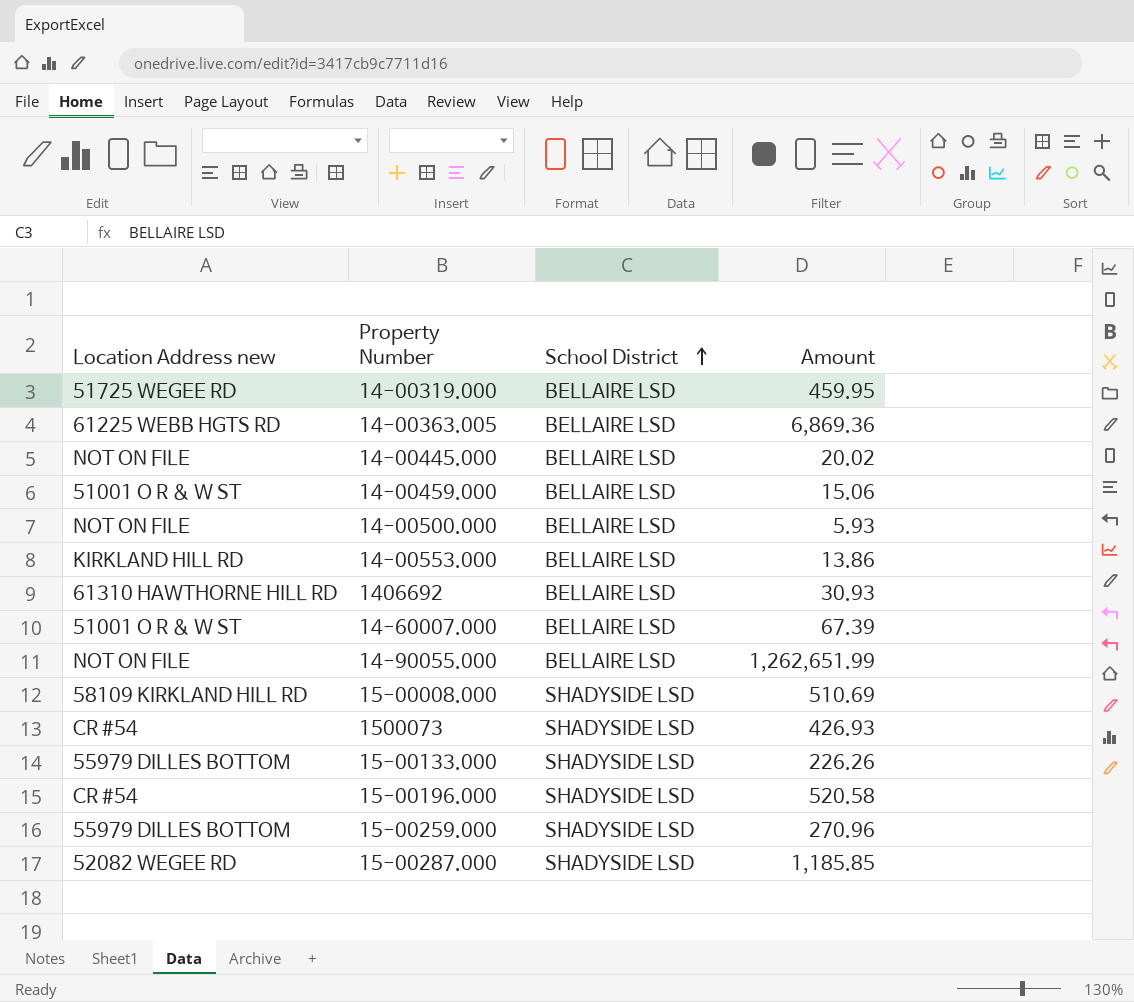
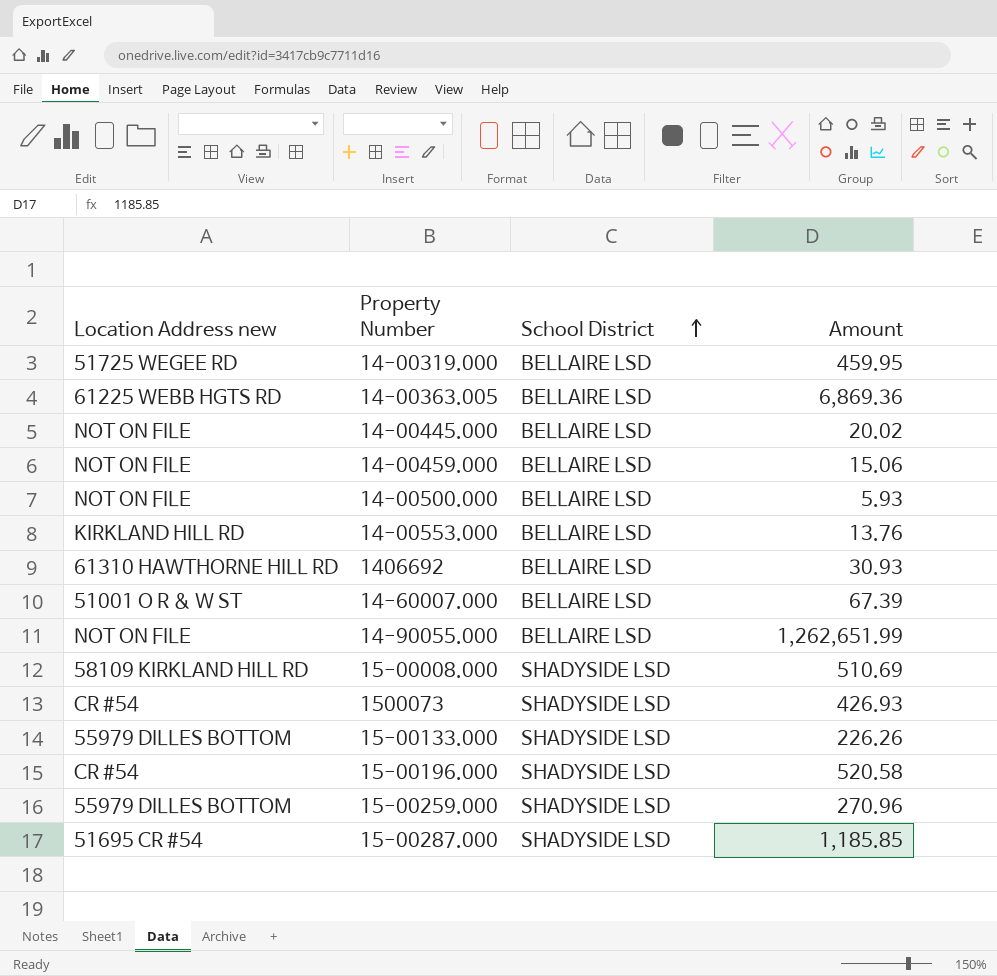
14-00459.000 | Location Address new: 51001 O R & W ST -> NOT ON FILE
14-00553.000 | Amount: 13.86 -> 13.76
15-00287.000 | Location Address new: 52082 WEGEE RD -> 51695 CR #54

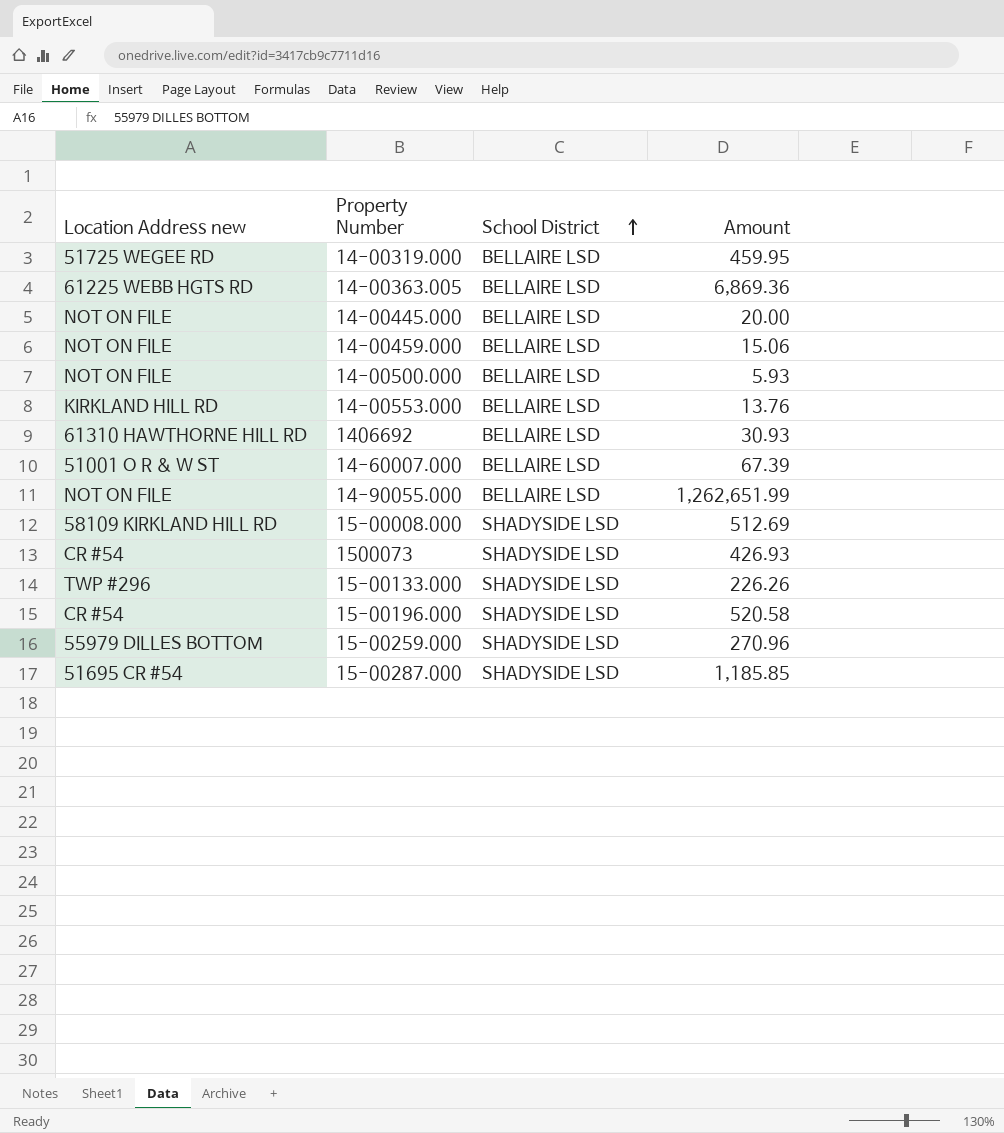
14-00445.000 | Amount: 20.02 -> 20.00
15-00008.000 | Amount: 510.69 -> 512.69
15-00133.000 | Location Address new: 55979 DILLES BOTTOM -> TWP #296

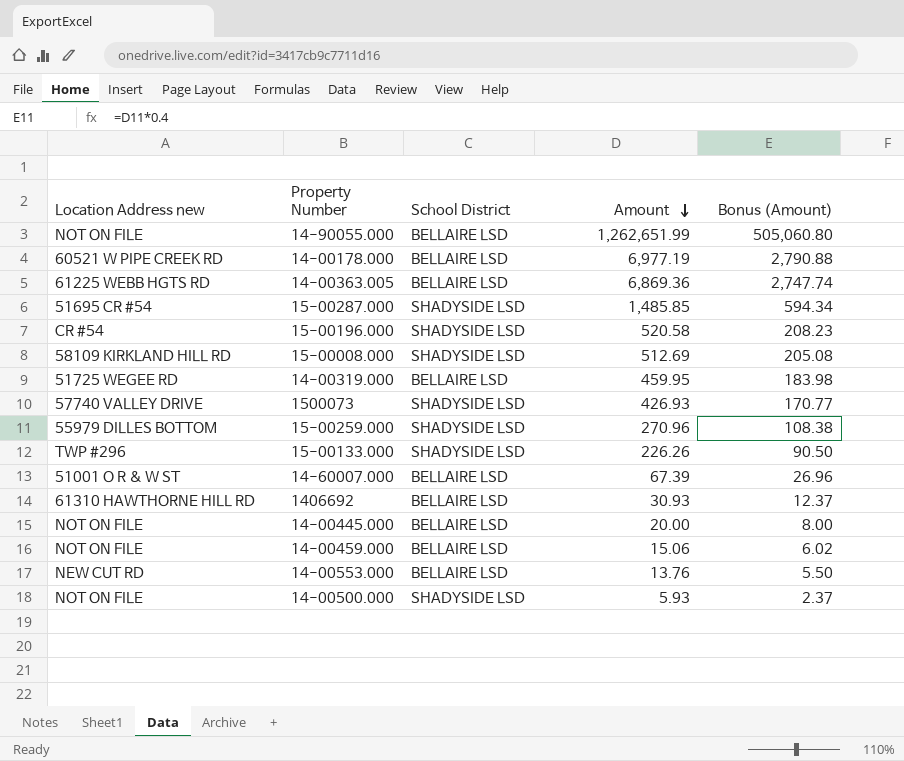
row order: School District ascending -> Amount descending
column Bonus (Amount) | formula: none -> [Amount] * 0.4
row 14-00178.000: none -> 60521 W PIPE CREEK RD | BELLAIRE LSD | 6,977.19 | 2,790.88
15-00287.000 | Amount: 1,185.85 -> 1,485.85
1500073 | Location Address new: CR #54 -> 57740 VALLEY DRIVE
14-00553.000 | Location Address new: KIRKLAND HILL RD -> NEW CUT RD
14-00500.000 | School District: BELLAIRE LSD -> SHADYSIDE LSD

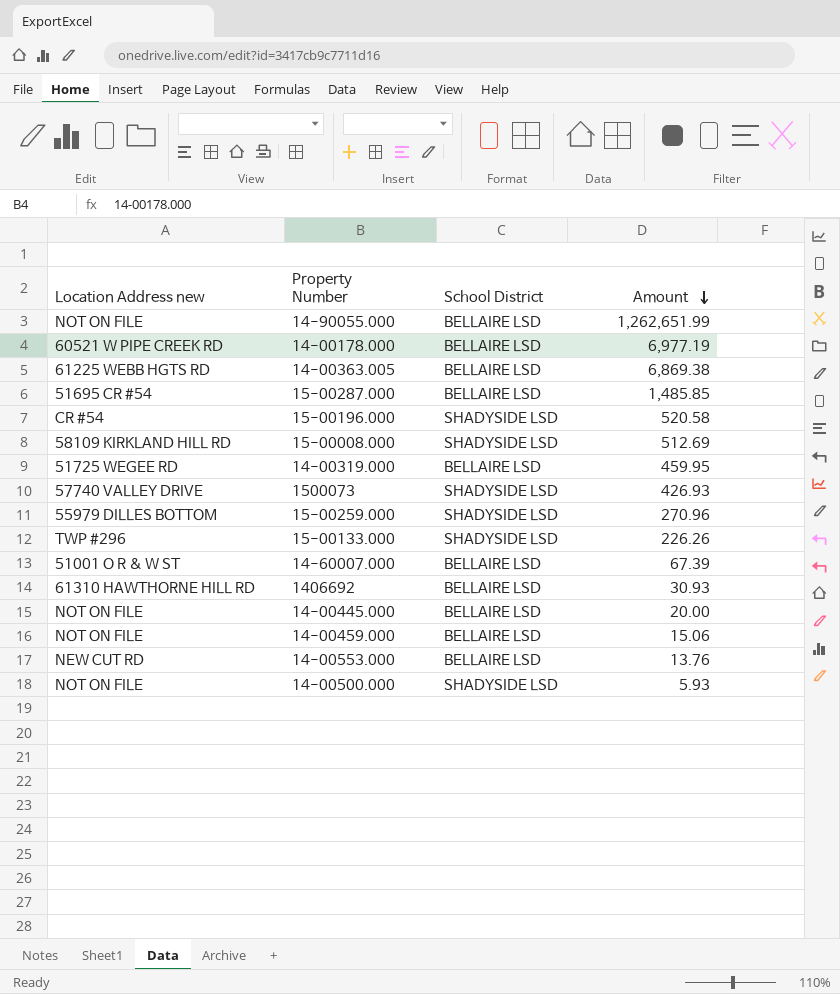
column Bonus (Amount) | formula: [Amount] * 0.4 -> none
14-00363.005 | Amount: 6,869.36 -> 6,869.38
15-00287.000 | School District: SHADYSIDE LSD -> BELLAIRE LSD

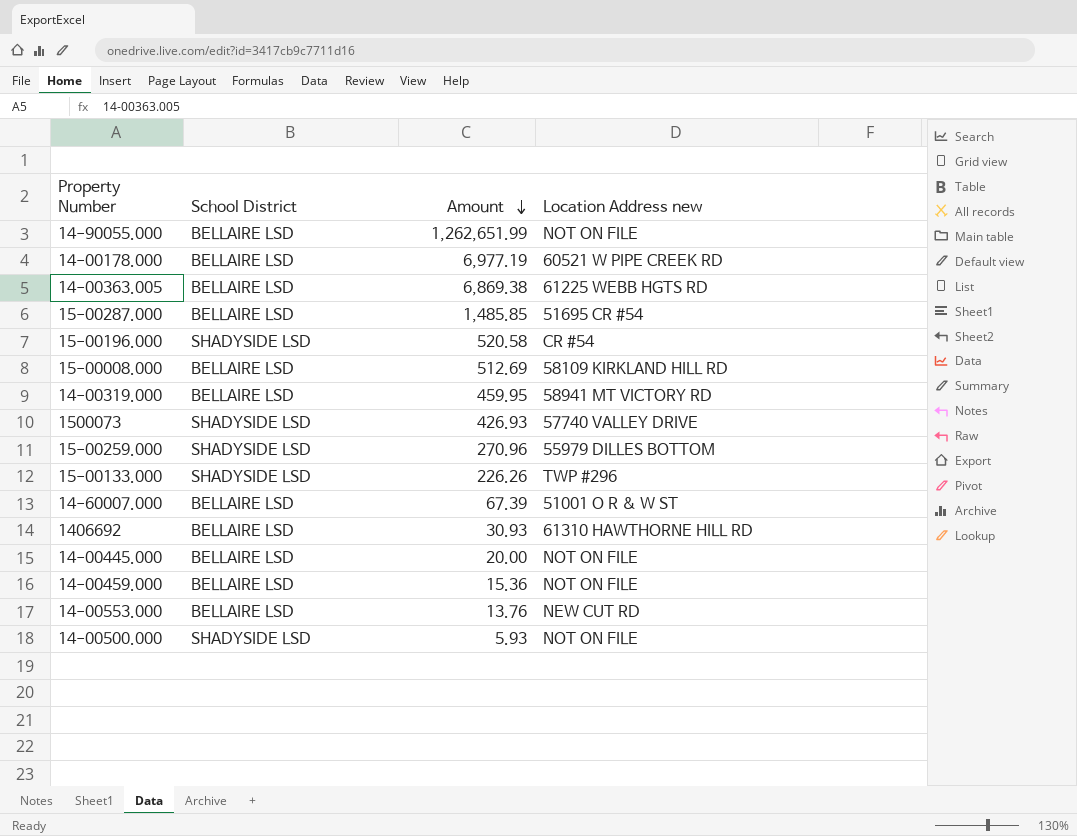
column Location Address new | position: 1 -> 4
15-00008.000 | School District: SHADYSIDE LSD -> BELLAIRE LSD
14-00319.000 | Location Address new: 51725 WEGEE RD -> 58941 MT VICTORY RD
14-00459.000 | Amount: 15.06 -> 15.36

